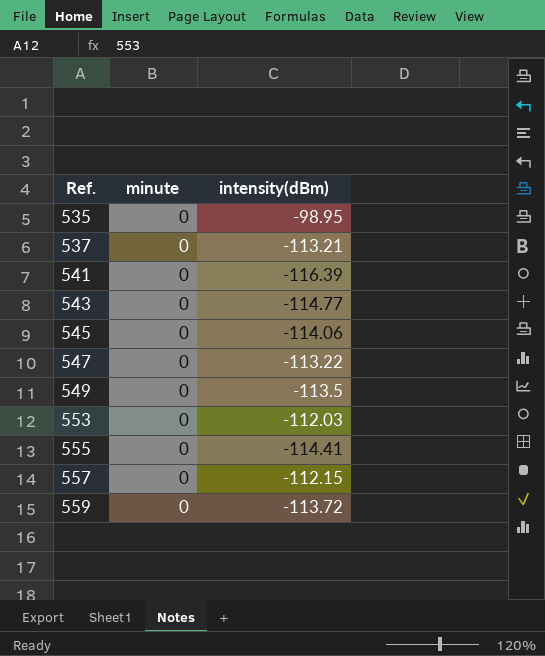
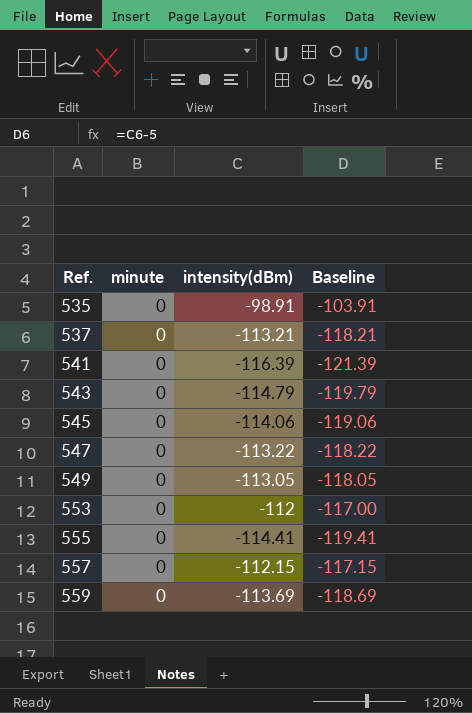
column Baseline | formula: none -> [intensity(dBm)] - 5
535 | intensity(dBm): -98.95 -> -98.91
543 | intensity(dBm): -114.77 -> -114.79
549 | intensity(dBm): -113.5 -> -113.05
553 | intensity(dBm): -112.03 -> -112
559 | intensity(dBm): -113.72 -> -113.69

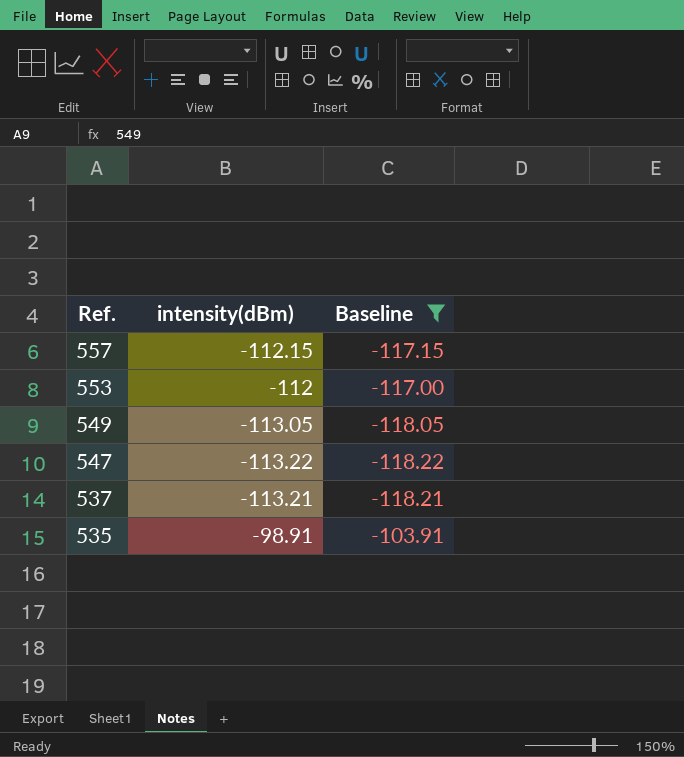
filter: none -> Baseline >= -118.22
row order: Ref. ascending -> Ref. descending
column minute | position: 2 -> none

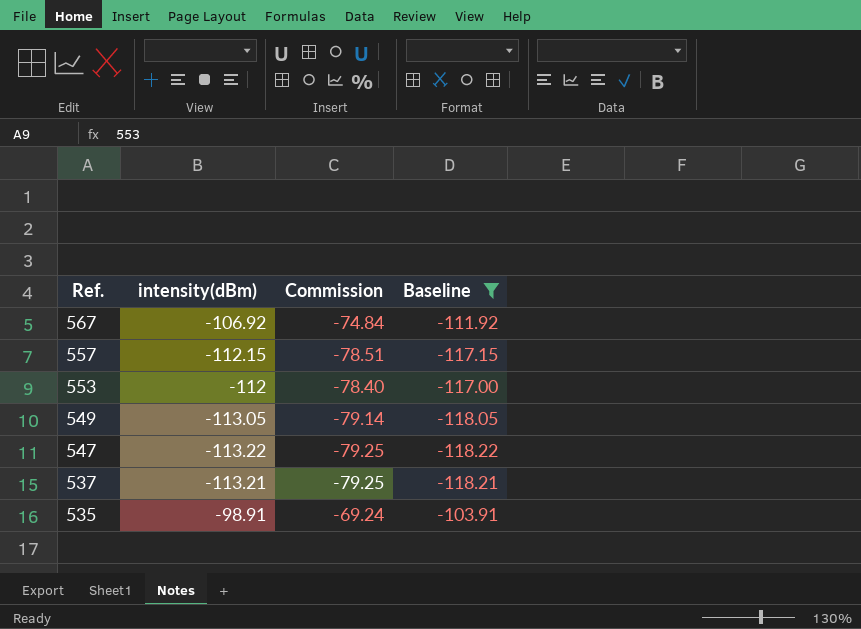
column Commission | formula: none -> [intensity(dBm)] * 0.7
row 567: none -> -106.92 | -74.84 | -111.92

